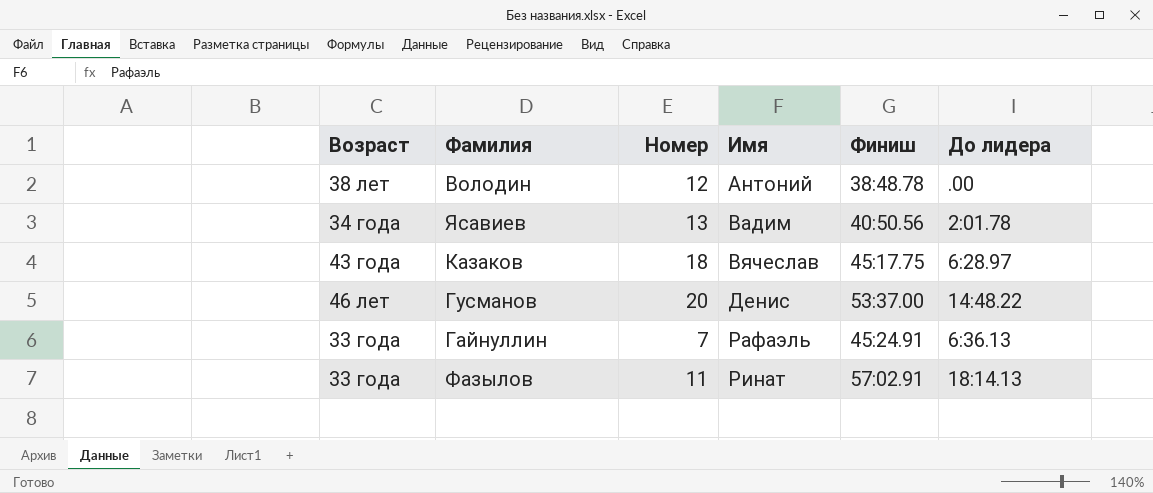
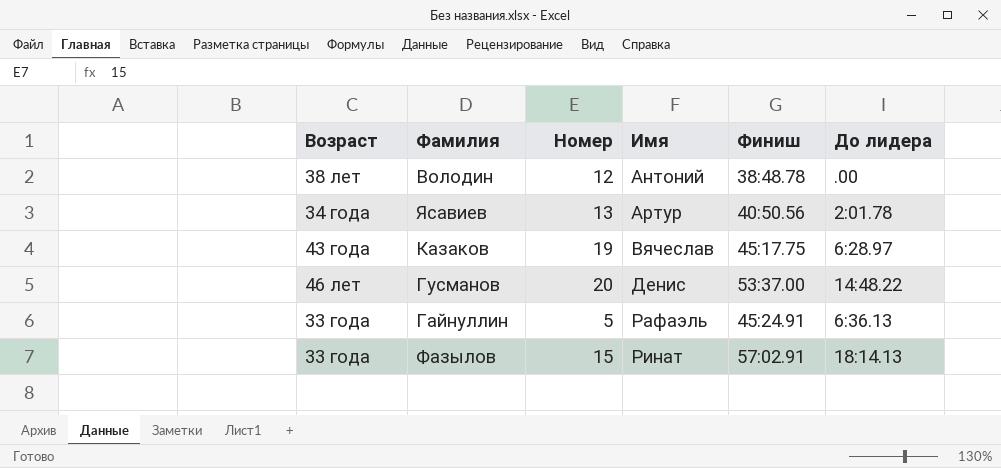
Ясавиев | Имя: Вадим -> Артур
Казаков | Номер: 18 -> 19
Гайнуллин | Номер: 7 -> 5
Фазылов | Номер: 11 -> 15

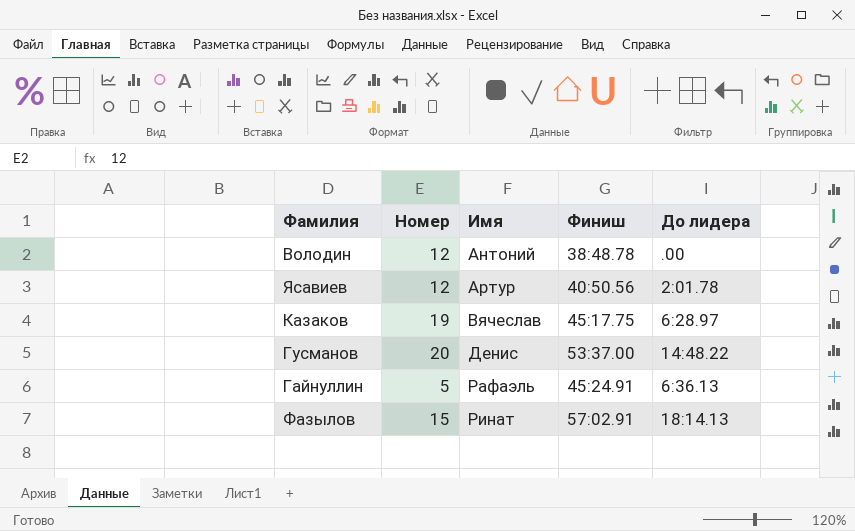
column Возраст | position: 1 -> none
Ясавиев | Номер: 13 -> 12

